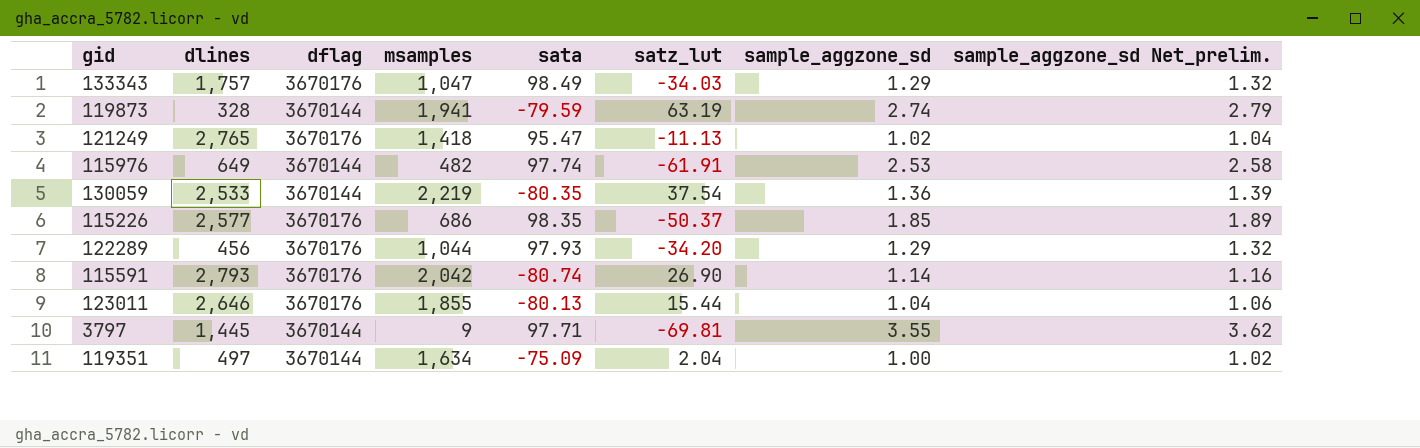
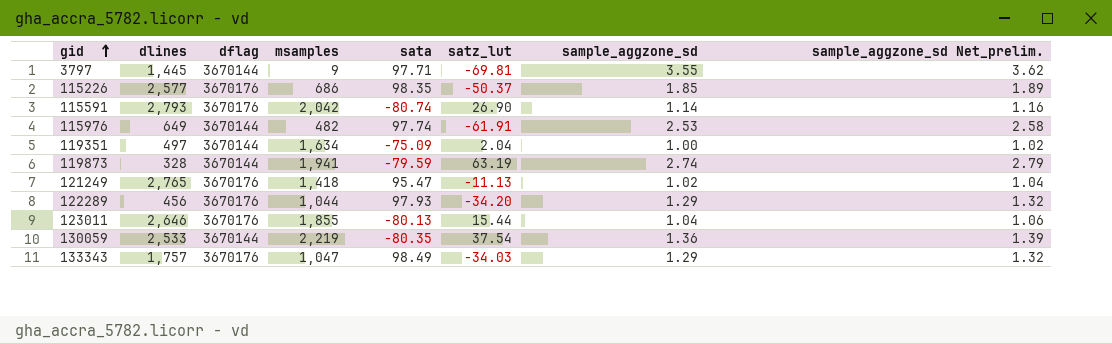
row order: none -> gid ascending

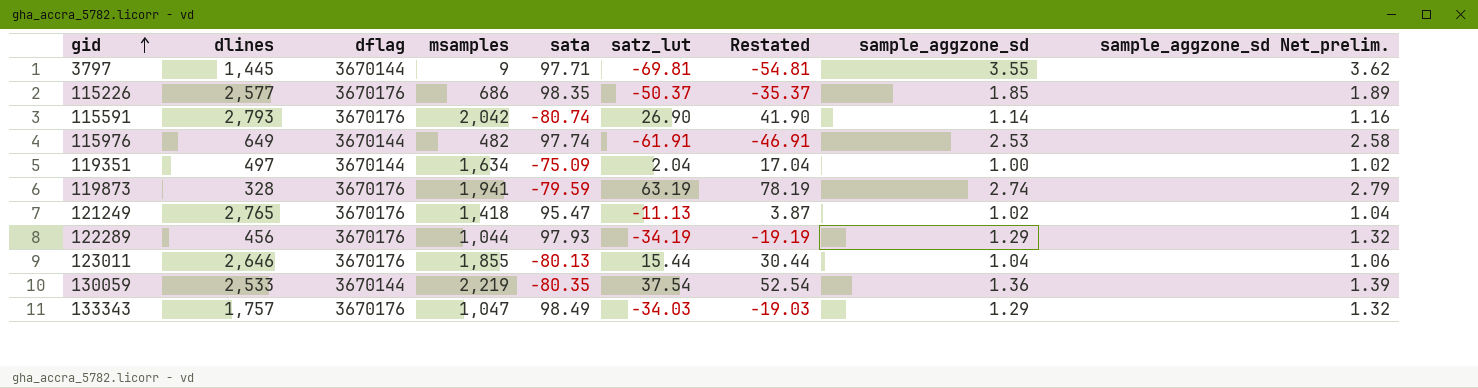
column Restated | formula: none -> [satz_lut] + 15
119873 | dflag: 3670144 -> 3670176
122289 | satz_lut: -34.20 -> -34.19

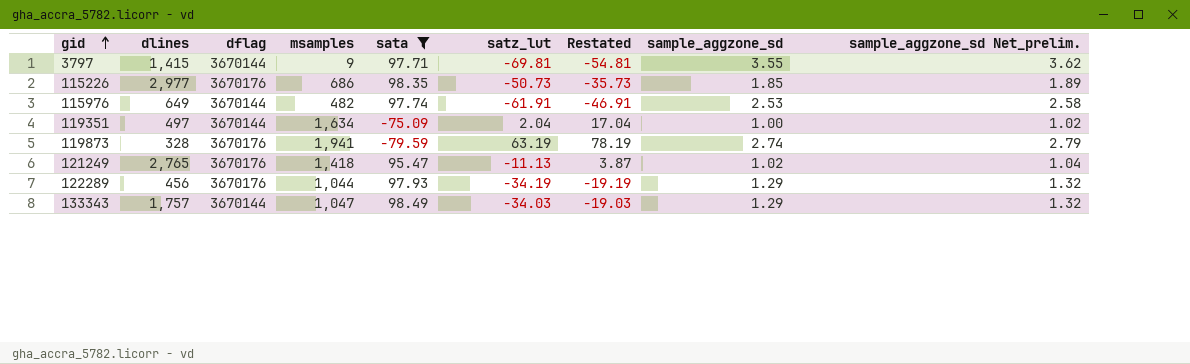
filter: none -> sata >= -79.59
3797 | dlines: 1,445 -> 1,415
115226 | dlines: 2,577 -> 2,977
115226 | satz_lut: -50.37 -> -50.73
115226 | Restated: -35.37 -> -35.73
133343 | dflag: 3670176 -> 3670144

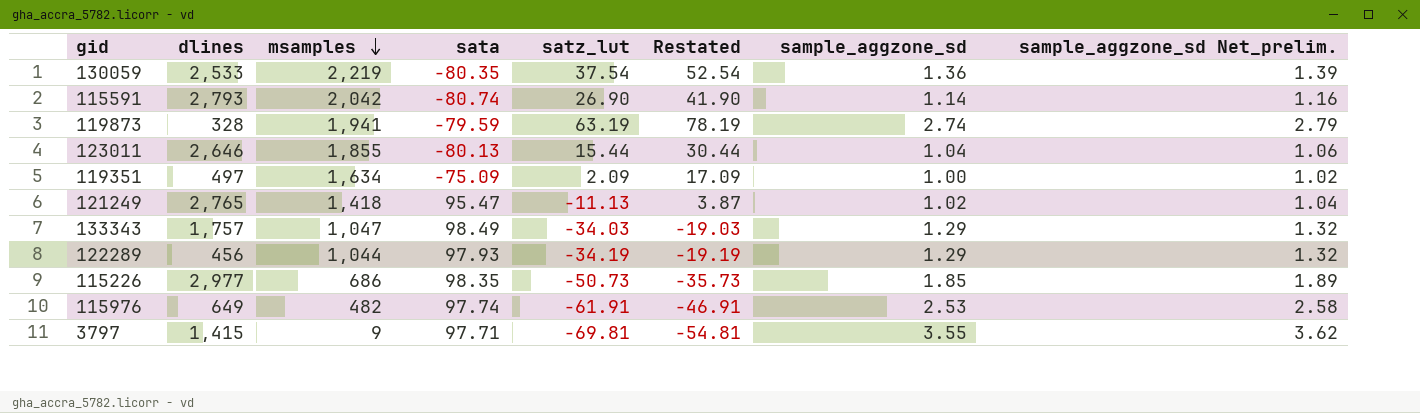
filter: sata >= -79.59 -> none
row order: gid ascending -> msamples descending
column dflag | position: 3 -> none
119351 | satz_lut: 2.04 -> 2.09
119351 | Restated: 17.04 -> 17.09

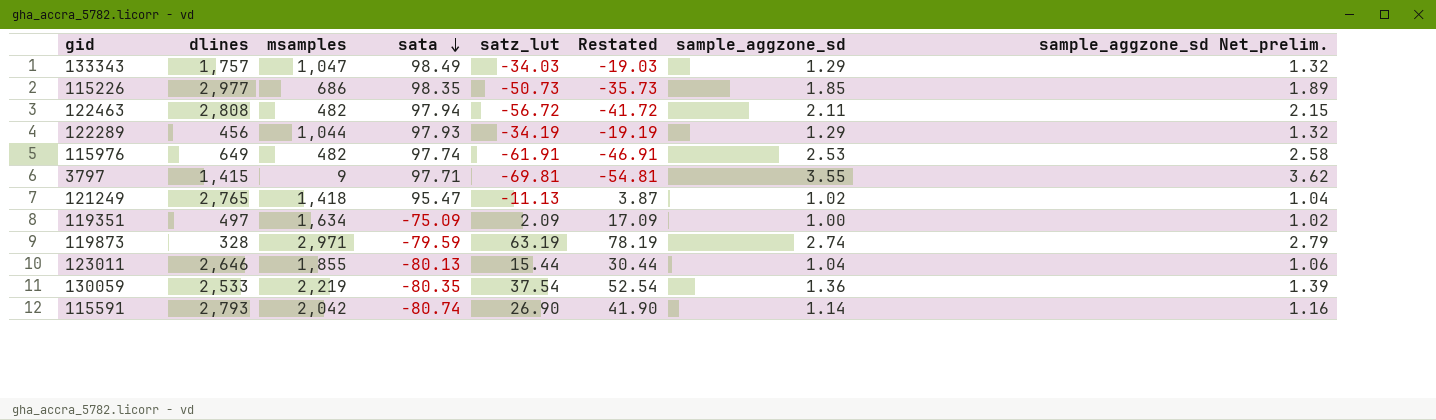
row order: msamples descending -> sata descending
row 122463: none -> 2,808 | 482 | 97.94 | -56.72 | -41.72 | 2.11 | 2.15
119873 | msamples: 1,941 -> 2,971

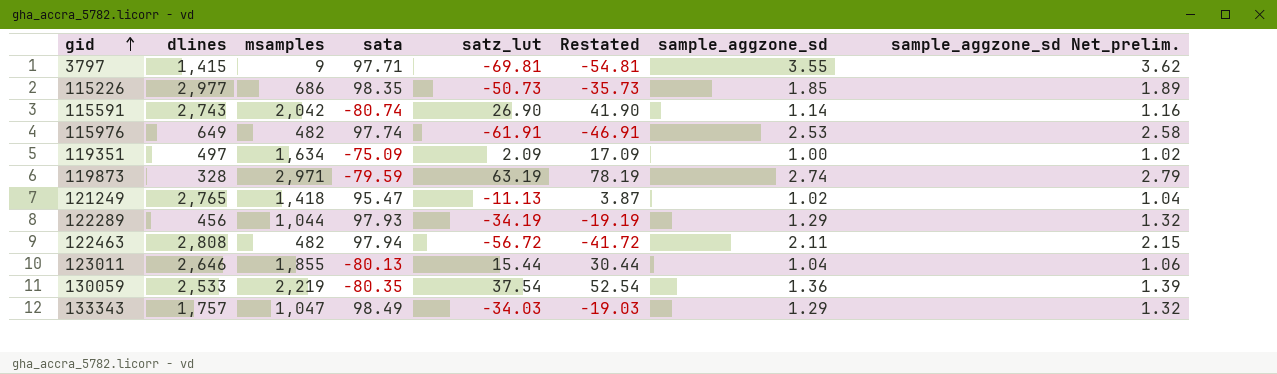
row order: sata descending -> gid ascending
115591 | dlines: 2,793 -> 2,743

